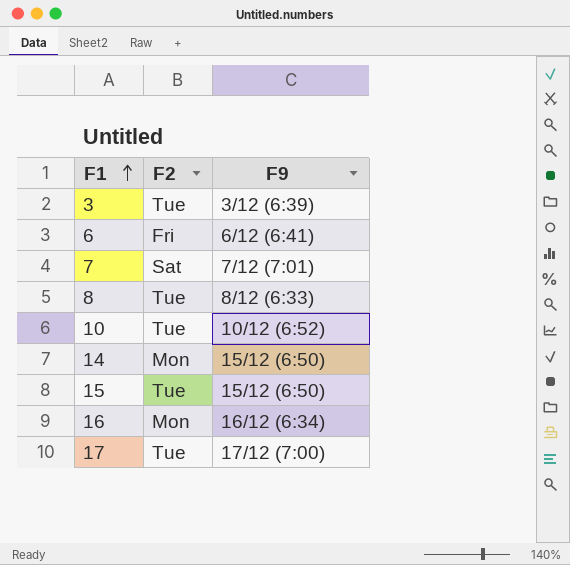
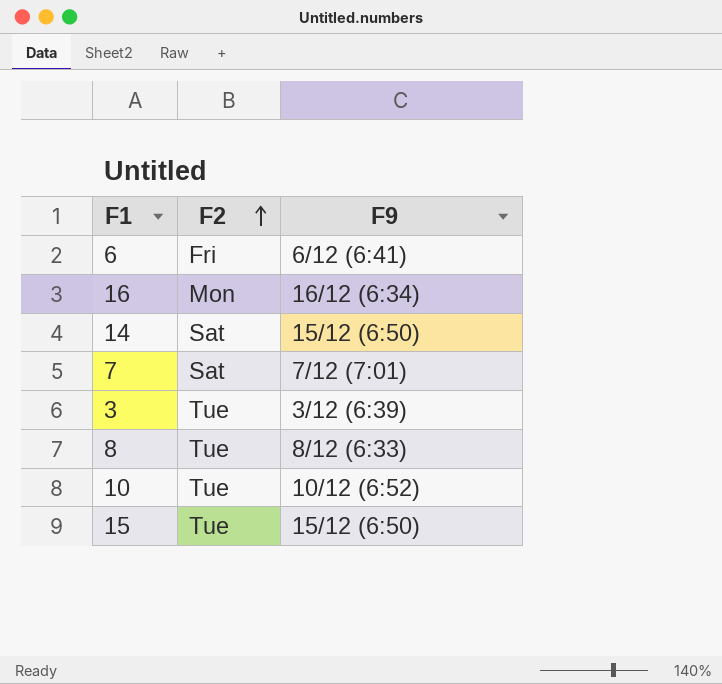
row order: F1 ascending -> F2 ascending
row 17: Tue | 17/12 (7:00) -> none
14 | F2: Mon -> Sat

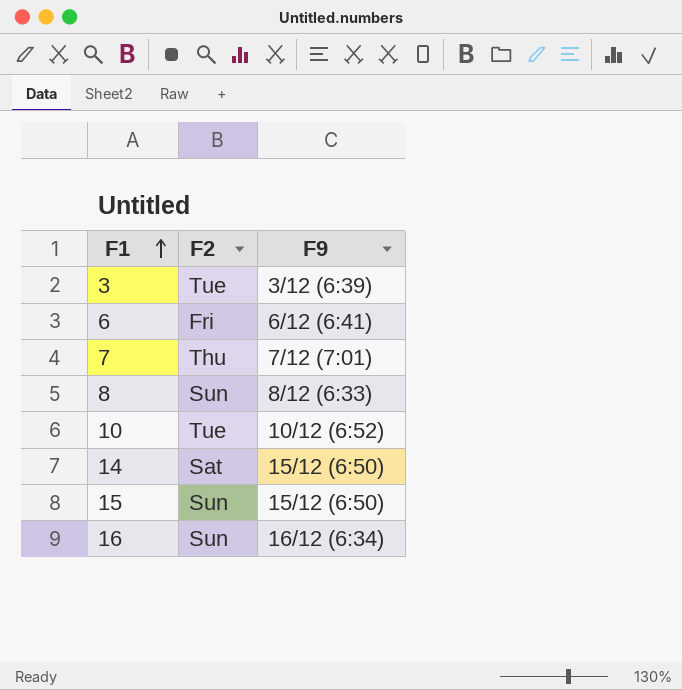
row order: F2 ascending -> F1 ascending
7 | F2: Sat -> Thu
8 | F2: Tue -> Sun
15 | F2: Tue -> Sun
16 | F2: Mon -> Sun

